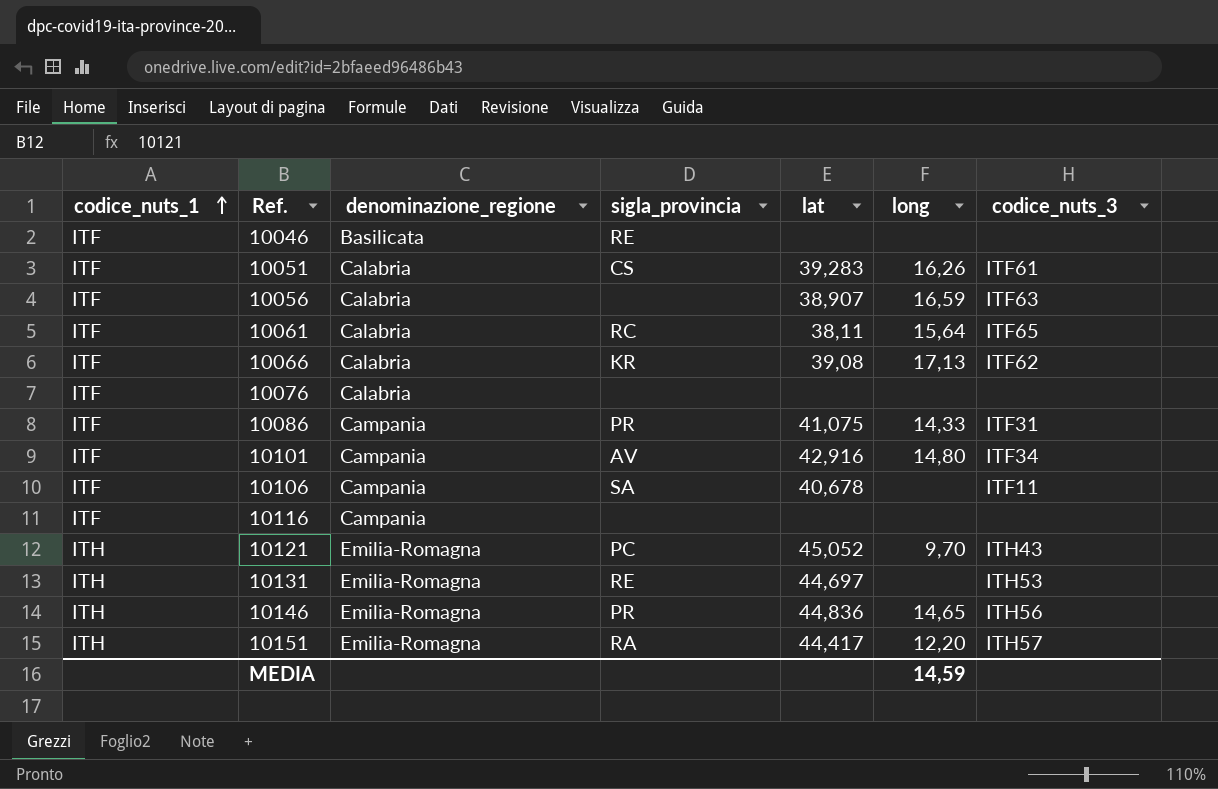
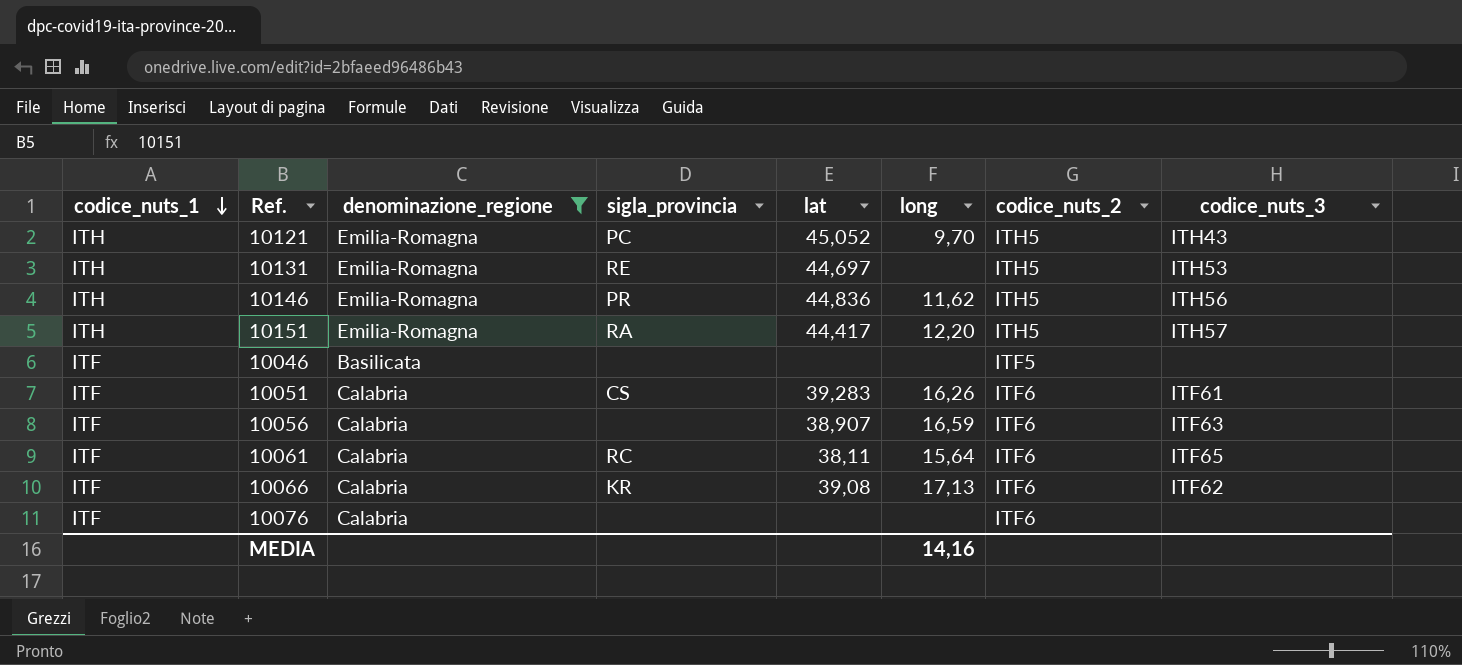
filter: none -> denominazione_regione != Campania
row order: codice_nuts_1 ascending -> codice_nuts_1 descending
column codice_nuts_2 | position: none -> 7
10146 | long: 14,65 -> 11,62
10046 | sigla_provincia: RE -> none
MEDIA | long: 14,59 -> 14,16

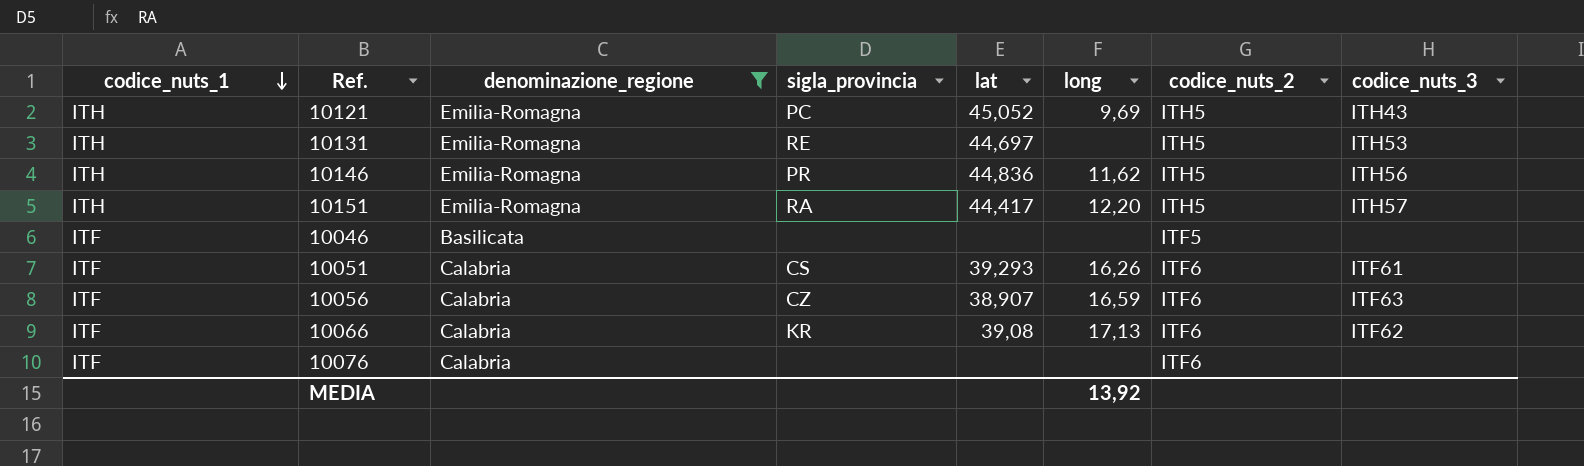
row 10061: ITF | Calabria | RC | 38,11 | 15,64 | ITF6 | ITF65 -> none
10121 | long: 9,70 -> 9,69
10051 | lat: 39,283 -> 39,293
10056 | sigla_provincia: none -> CZ
MEDIA | long: 14,16 -> 13,92

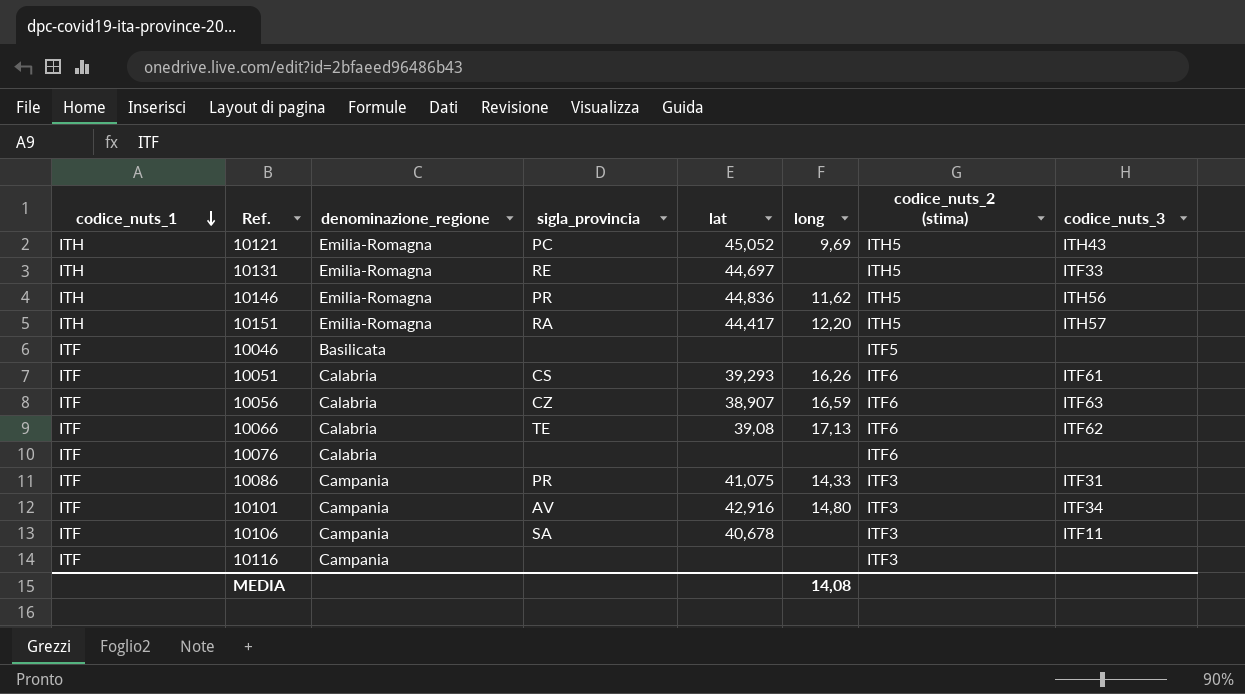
filter: denominazione_regione != Campania -> none
column name: codice_nuts_2 -> codice_nuts_2 (stima)
10131 | codice_nuts_3: ITH53 -> ITF33
10066 | sigla_provincia: KR -> TE
MEDIA | long: 13,92 -> 14,08

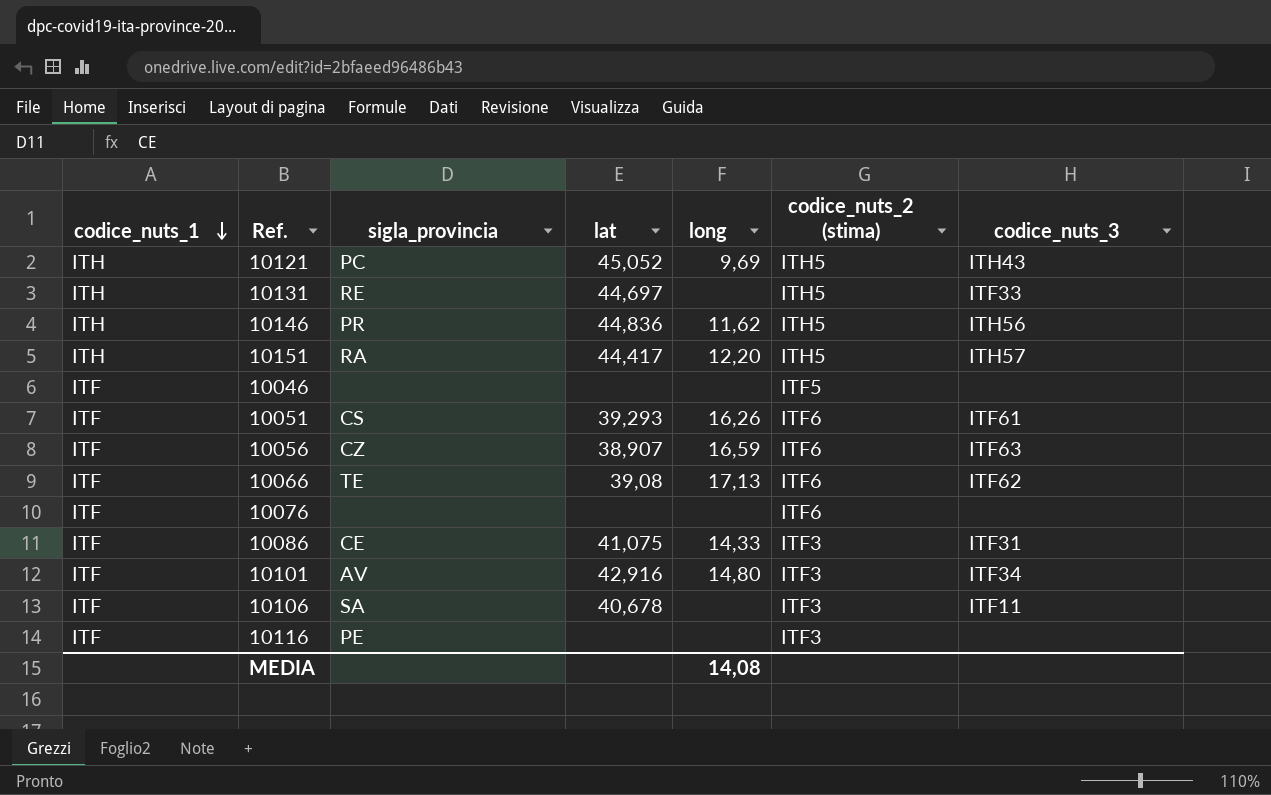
column denominazione_regione | position: 3 -> none
10086 | sigla_provincia: PR -> CE
10116 | sigla_provincia: none -> PE

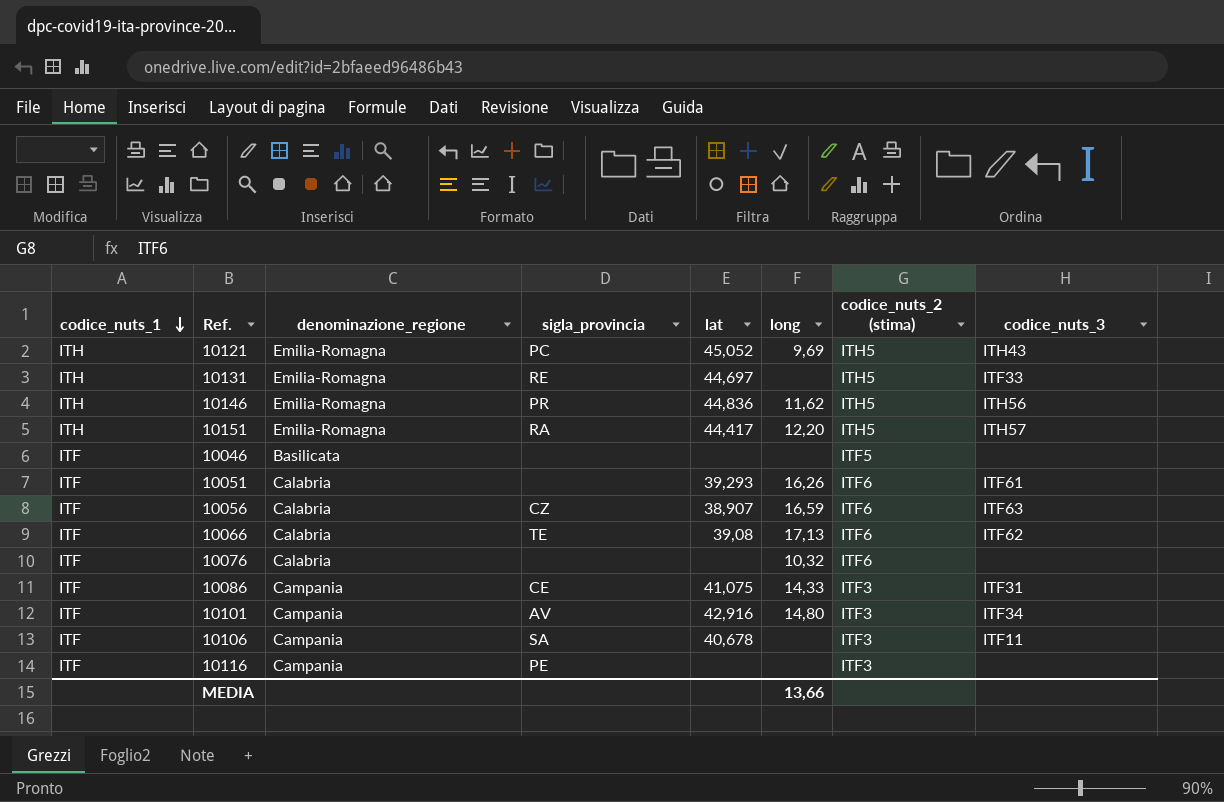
column denominazione_regione | position: none -> 3
10051 | sigla_provincia: CS -> none
10076 | long: none -> 10,32
MEDIA | long: 14,08 -> 13,66

